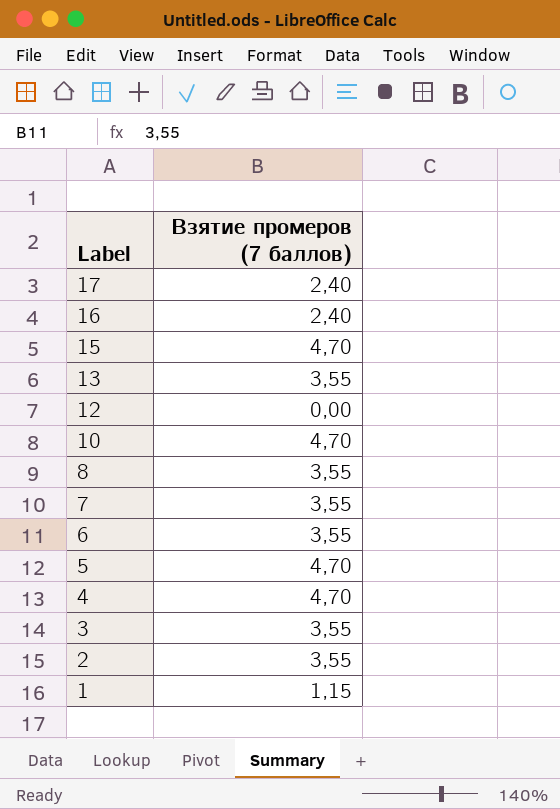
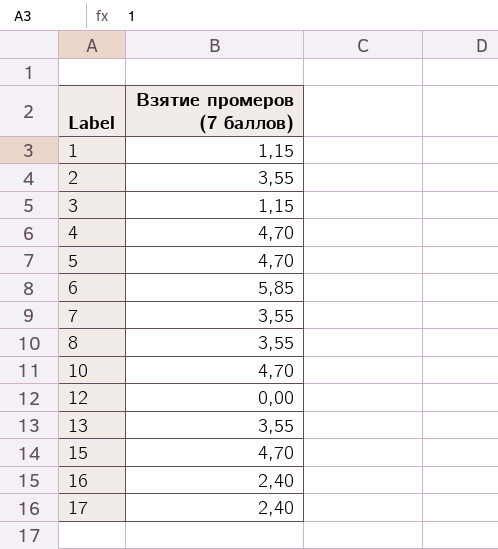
row order: Label descending -> Label ascending
3 | Взятие промеров (7 баллов): 3,55 -> 1,15
6 | Взятие промеров (7 баллов): 3,55 -> 5,85

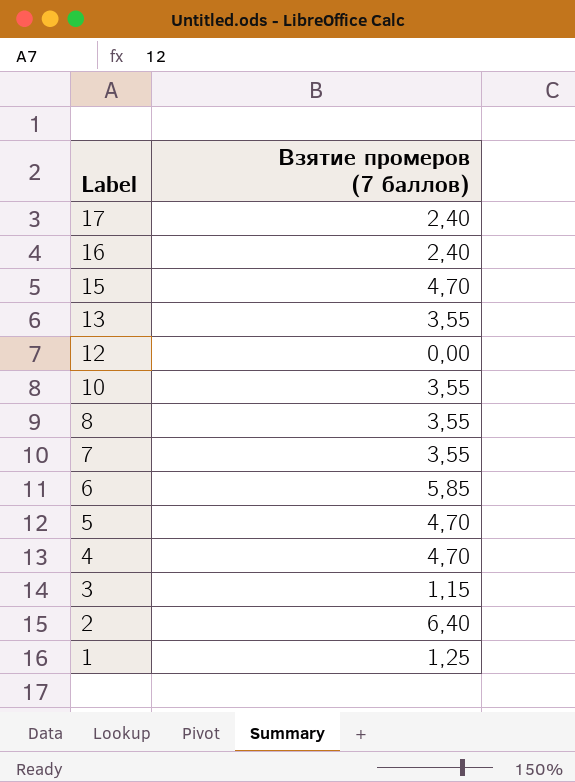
row order: Label ascending -> Label descending
10 | Взятие промеров (7 баллов): 4,70 -> 3,55
2 | Взятие промеров (7 баллов): 3,55 -> 6,40
1 | Взятие промеров (7 баллов): 1,15 -> 1,25

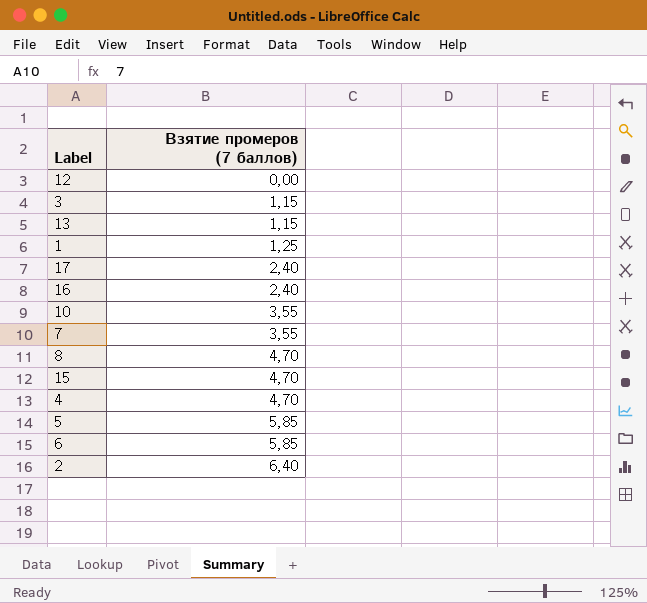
row order: Label descending -> Взятие промеров (7 баллов) ascending
13 | Взятие промеров (7 баллов): 3,55 -> 1,15
8 | Взятие промеров (7 баллов): 3,55 -> 4,70
5 | Взятие промеров (7 баллов): 4,70 -> 5,85

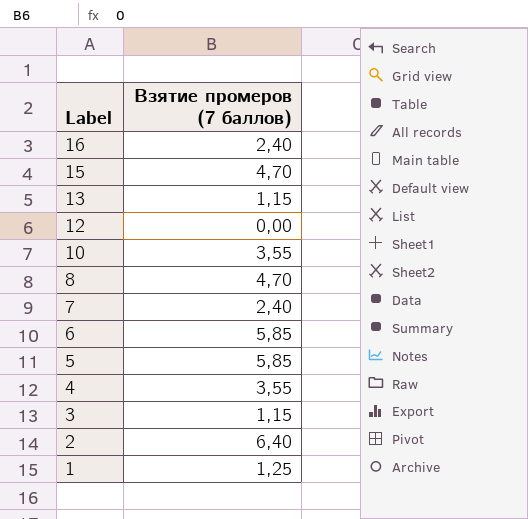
row order: Взятие промеров (7 баллов) ascending -> Label descending
row 17: 2,40 -> none
7 | Взятие промеров (7 баллов): 3,55 -> 2,40
4 | Взятие промеров (7 баллов): 4,70 -> 3,55

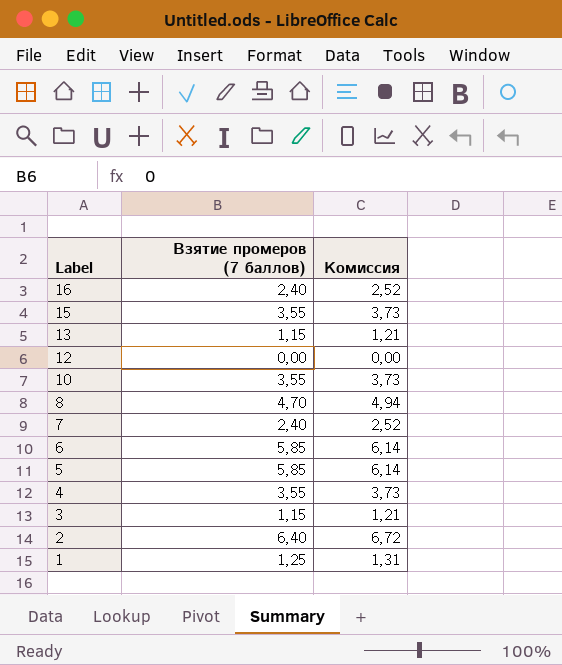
column Комиссия | formula: none -> [Взятие промеров (7 баллов)] * 1,05
15 | Взятие промеров (7 баллов): 4,70 -> 3,55

